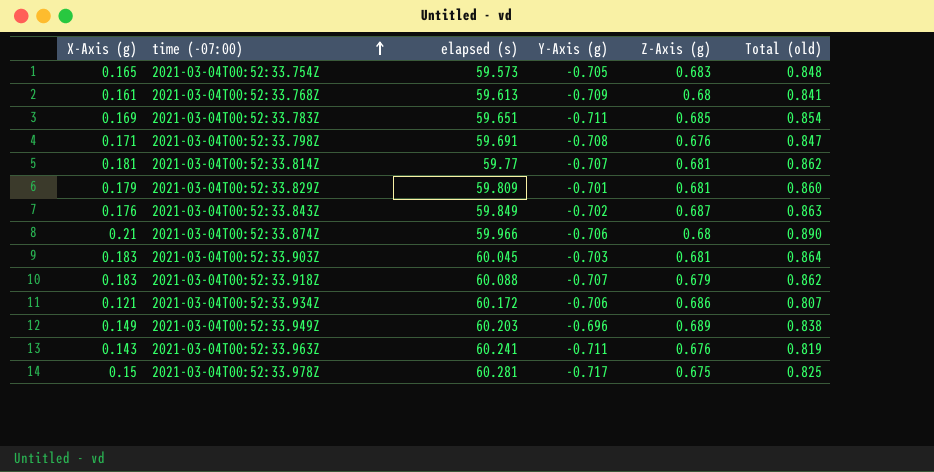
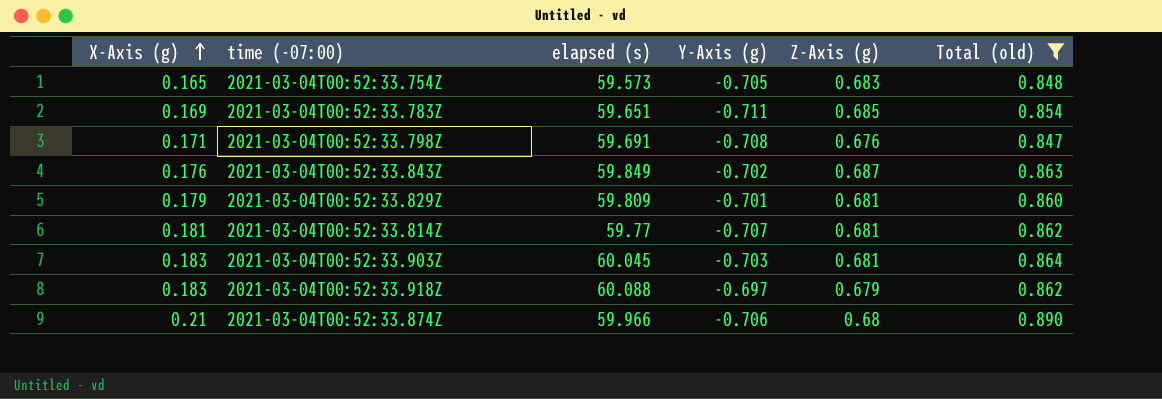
filter: none -> Total (old) >= 0.847
row order: time (-07:00) ascending -> X-Axis (g) ascending
2021-03-04T00:52:33.918Z | Y-Axis (g): -0.707 -> -0.697

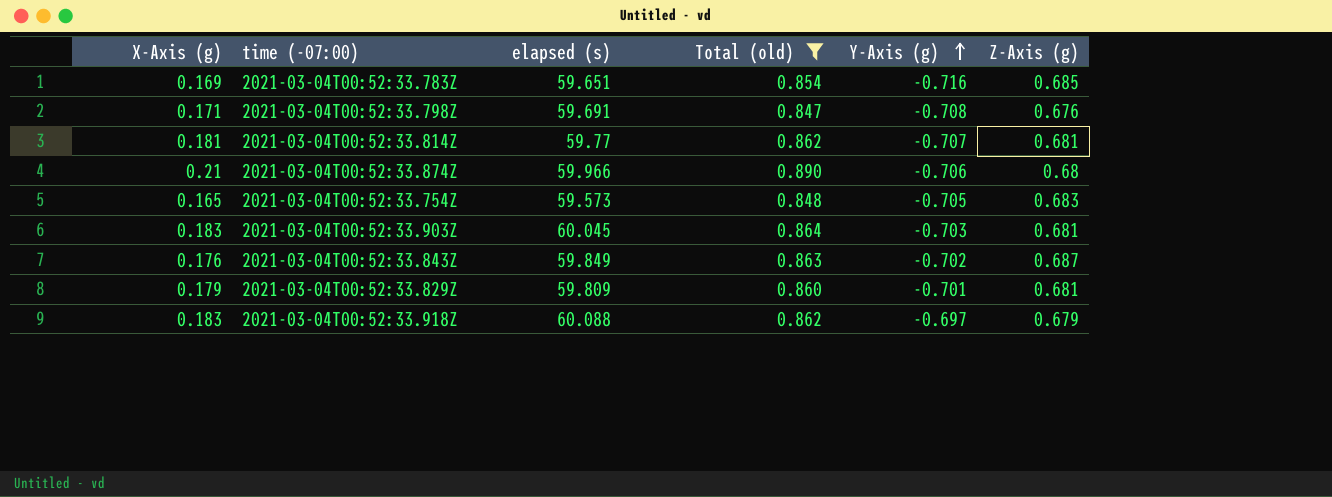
row order: X-Axis (g) ascending -> Y-Axis (g) ascending
column Total (old) | position: 6 -> 4
2021-03-04T00:52:33.783Z | Y-Axis (g): -0.711 -> -0.716

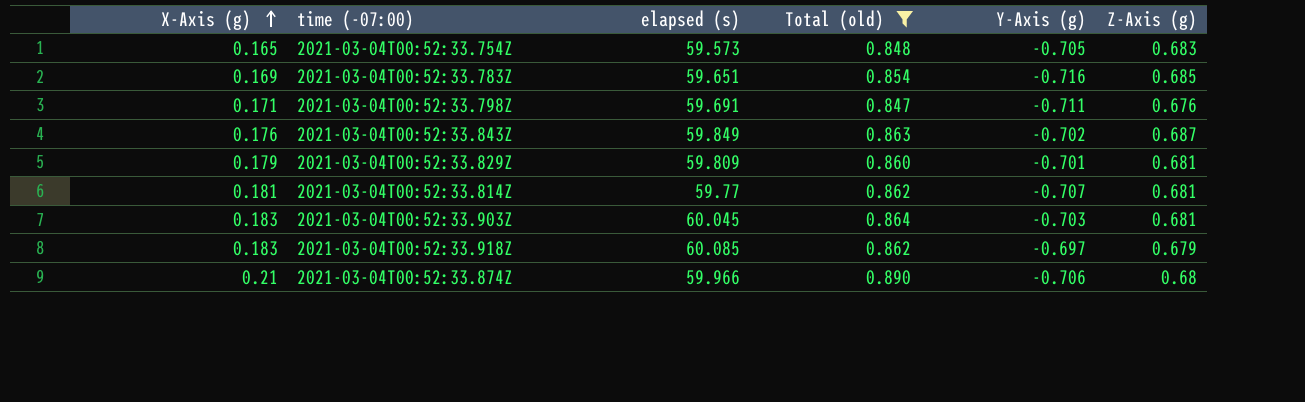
row order: Y-Axis (g) ascending -> X-Axis (g) ascending
2021-03-04T00:52:33.798Z | Y-Axis (g): -0.708 -> -0.711
2021-03-04T00:52:33.918Z | elapsed (s): 60.088 -> 60.085

